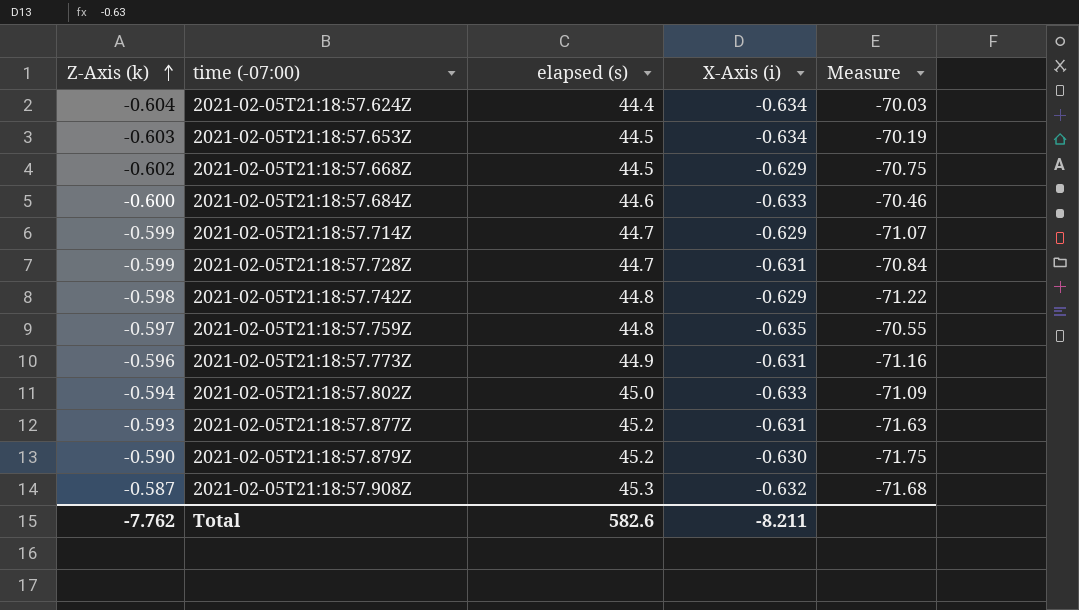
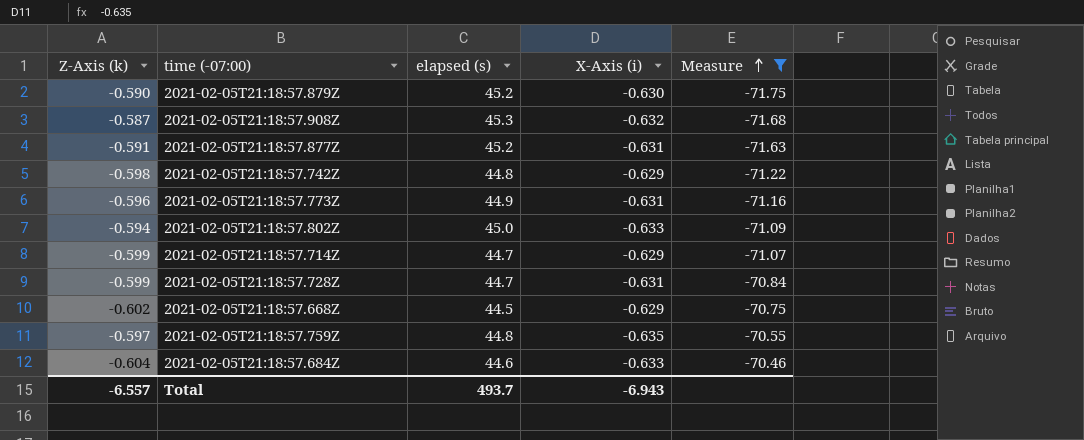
filter: none -> Measure <= -70.46
row order: Z-Axis (k) ascending -> Measure ascending
2021-02-05T21:18:57.877Z | Z-Axis (k): -0.593 -> -0.591
2021-02-05T21:18:57.684Z | Z-Axis (k): -0.600 -> -0.604
Total | Z-Axis (k): -7.762 -> -6.557
Total | elapsed (s): 582.6 -> 493.7
Total | X-Axis (i): -8.211 -> -6.943

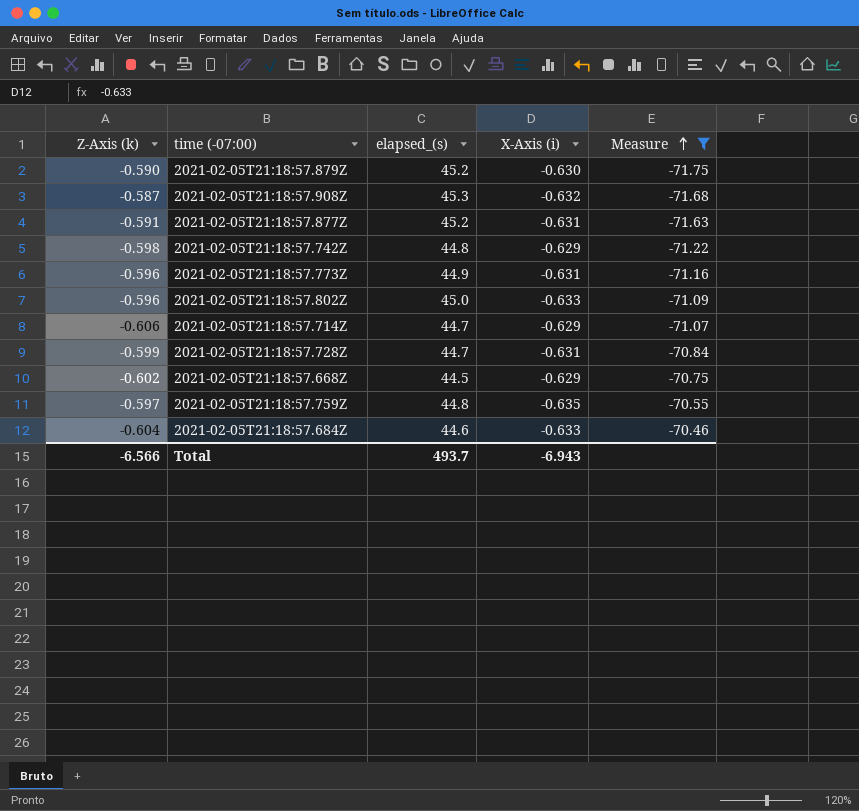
column name: elapsed (s) -> elapsed_(s)
2021-02-05T21:18:57.802Z | Z-Axis (k): -0.594 -> -0.596
2021-02-05T21:18:57.714Z | Z-Axis (k): -0.599 -> -0.606
Total | Z-Axis (k): -6.557 -> -6.566

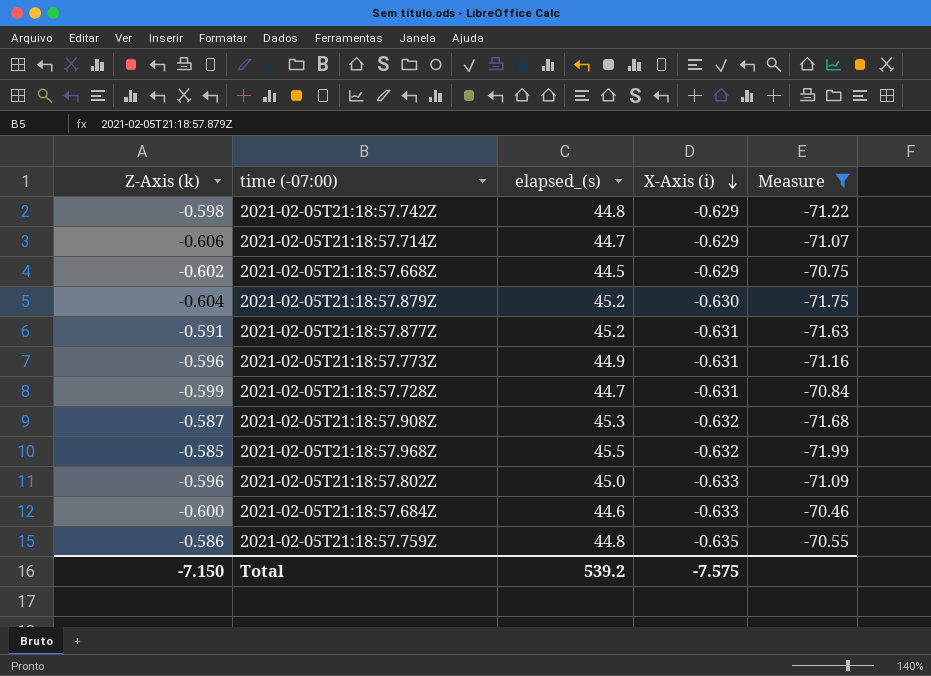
row order: Measure ascending -> X-Axis (i) descending
2021-02-05T21:18:57.879Z | Z-Axis (k): -0.590 -> -0.604
row 2021-02-05T21:18:57.968Z: none -> -0.585 | 45.5 | -0.632 | -71.99
2021-02-05T21:18:57.684Z | Z-Axis (k): -0.604 -> -0.600
2021-02-05T21:18:57.759Z | Z-Axis (k): -0.597 -> -0.586
Total | Z-Axis (k): -6.566 -> -7.150
Total | elapsed_(s): 493.7 -> 539.2
Total | X-Axis (i): -6.943 -> -7.575

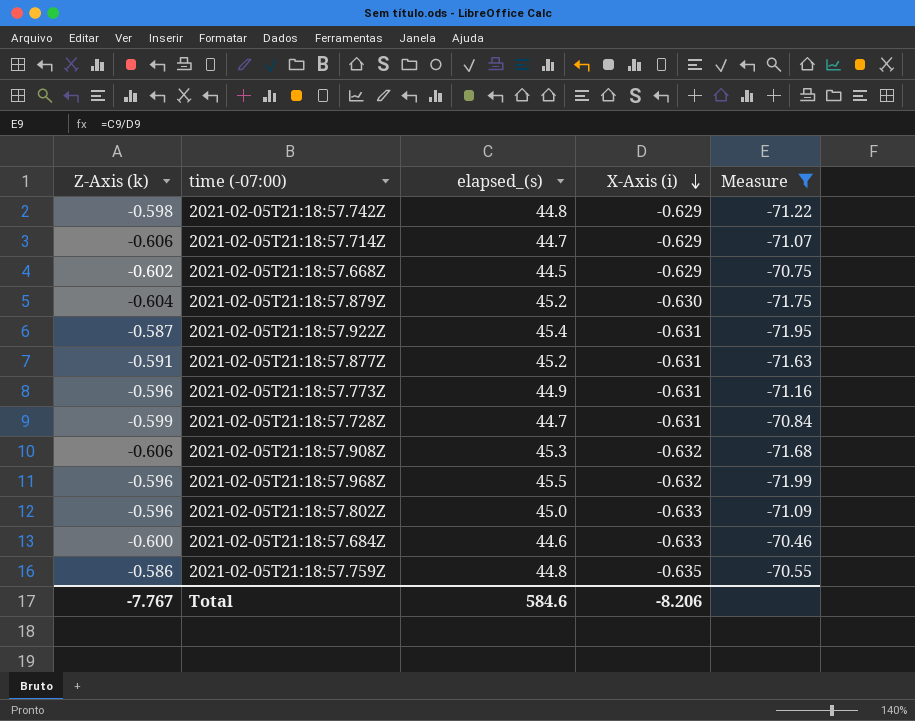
row 2021-02-05T21:18:57.922Z: none -> -0.587 | 45.4 | -0.631 | -71.95
2021-02-05T21:18:57.908Z | Z-Axis (k): -0.587 -> -0.606
2021-02-05T21:18:57.968Z | Z-Axis (k): -0.585 -> -0.596
Total | Z-Axis (k): -7.150 -> -7.767
Total | elapsed_(s): 539.2 -> 584.6
Total | X-Axis (i): -7.575 -> -8.206

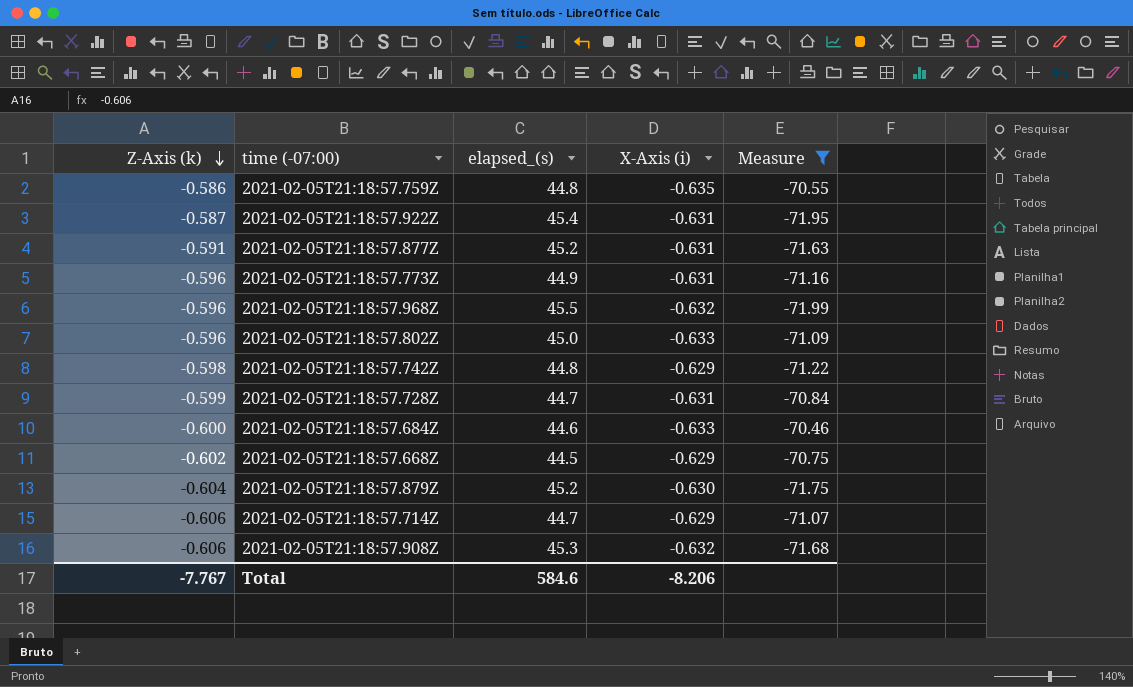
row order: X-Axis (i) descending -> Z-Axis (k) descending

